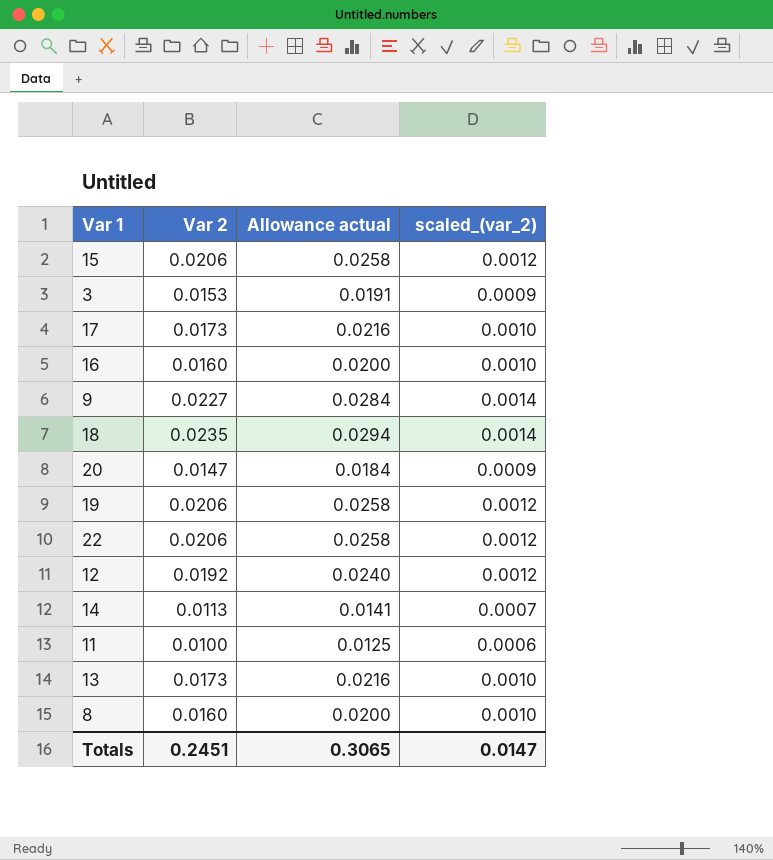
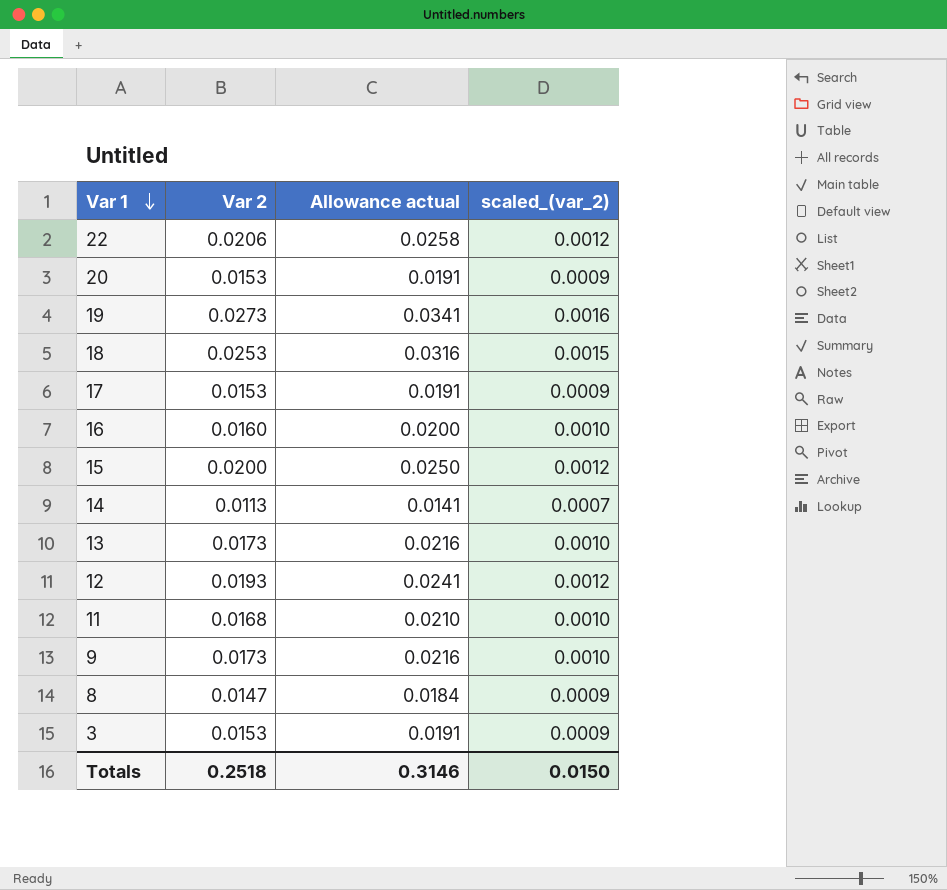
row order: none -> Var 1 descending
20 | Var 2: 0.0147 -> 0.0153
20 | Allowance actual: 0.0184 -> 0.0191
19 | Var 2: 0.0206 -> 0.0273
19 | Allowance actual: 0.0258 -> 0.0341
19 | scaled_(var_2): 0.0012 -> 0.0016
18 | Var 2: 0.0235 -> 0.0253
18 | Allowance actual: 0.0294 -> 0.0316
18 | scaled_(var_2): 0.0014 -> 0.0015
17 | Var 2: 0.0173 -> 0.0153
17 | Allowance actual: 0.0216 -> 0.0191
17 | scaled_(var_2): 0.0010 -> 0.0009
15 | Var 2: 0.0206 -> 0.0200
15 | Allowance actual: 0.0258 -> 0.0250
12 | Var 2: 0.0192 -> 0.0193
12 | Allowance actual: 0.0240 -> 0.0241
11 | Var 2: 0.0100 -> 0.0168
11 | Allowance actual: 0.0125 -> 0.0210
11 | scaled_(var_2): 0.0006 -> 0.0010
9 | Var 2: 0.0227 -> 0.0173
9 | Allowance actual: 0.0284 -> 0.0216
9 | scaled_(var_2): 0.0014 -> 0.0010
8 | Var 2: 0.0160 -> 0.0147
8 | Allowance actual: 0.0200 -> 0.0184
8 | scaled_(var_2): 0.0010 -> 0.0009
Totals | Var 2: 0.2451 -> 0.2518
Totals | Allowance actual: 0.3065 -> 0.3146
Totals | scaled_(var_2): 0.0147 -> 0.0150

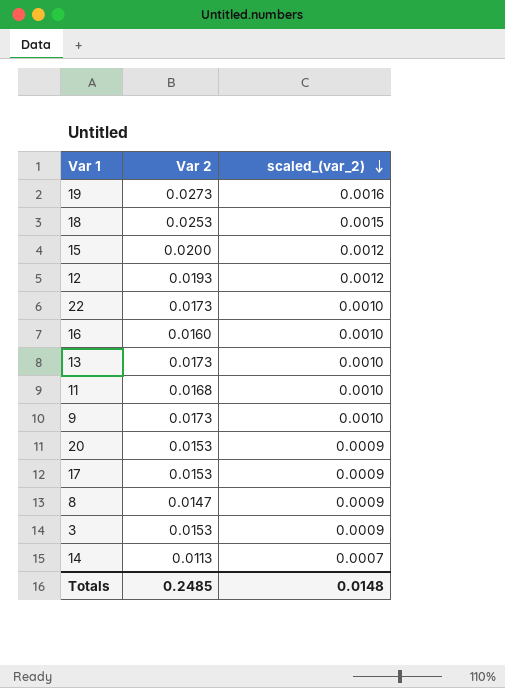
row order: Var 1 descending -> scaled_(var_2) descending
column Allowance actual | formula: [Var 2] * 1.25 -> none
22 | Var 2: 0.0206 -> 0.0173
22 | scaled_(var_2): 0.0012 -> 0.0010
Totals | Var 2: 0.2518 -> 0.2485
Totals | scaled_(var_2): 0.0150 -> 0.0148

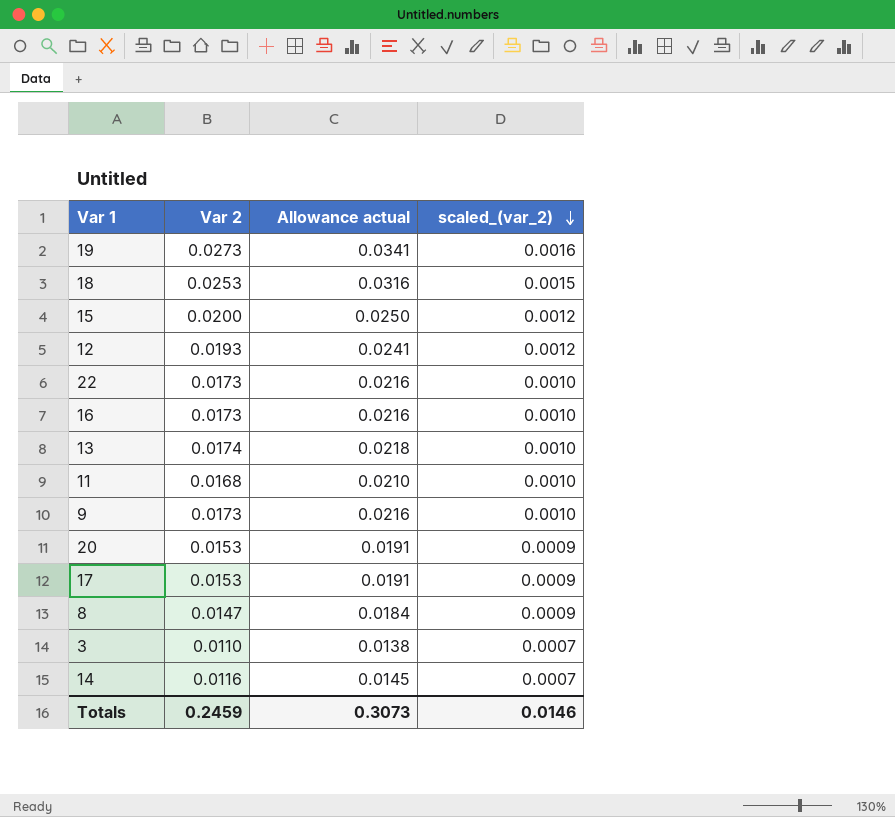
column Allowance actual | formula: none -> [Var 2] * 1.25
16 | Var 2: 0.0160 -> 0.0173
13 | Var 2: 0.0173 -> 0.0174
3 | Var 2: 0.0153 -> 0.0110
3 | scaled_(var_2): 0.0009 -> 0.0007
14 | Var 2: 0.0113 -> 0.0116
Totals | Var 2: 0.2485 -> 0.2459
Totals | scaled_(var_2): 0.0148 -> 0.0146

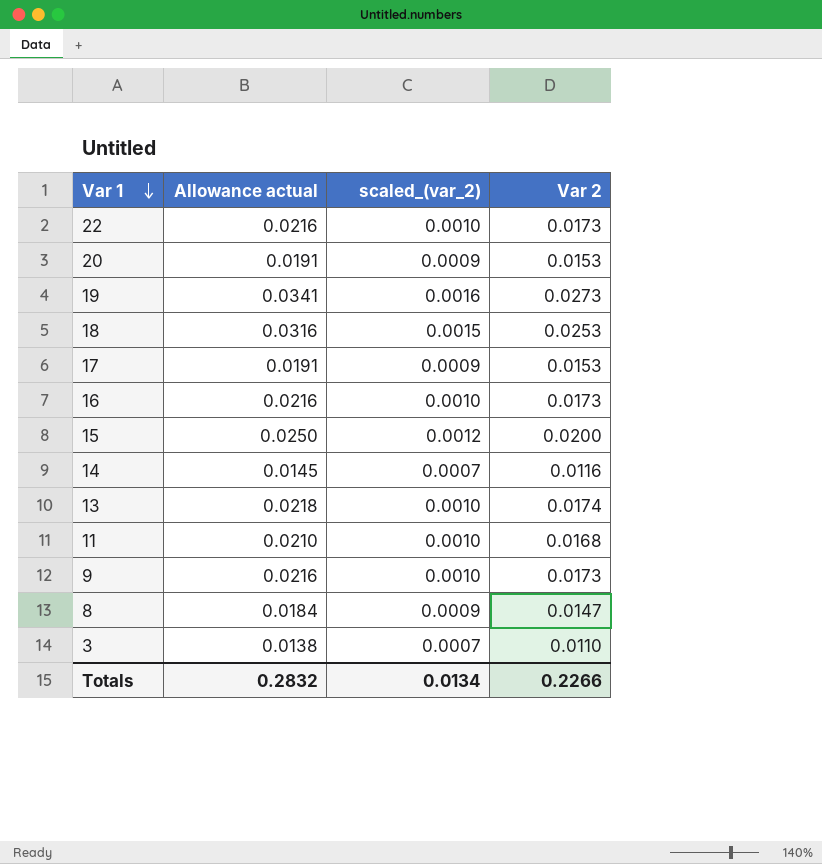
row order: scaled_(var_2) descending -> Var 1 descending
column Var 2 | position: 2 -> 4
row 12: 0.0193 | 0.0241 | 0.0012 -> none
Totals | Allowance actual: 0.3073 -> 0.2832
Totals | scaled_(var_2): 0.0146 -> 0.0134
Totals | Var 2: 0.2459 -> 0.2266

